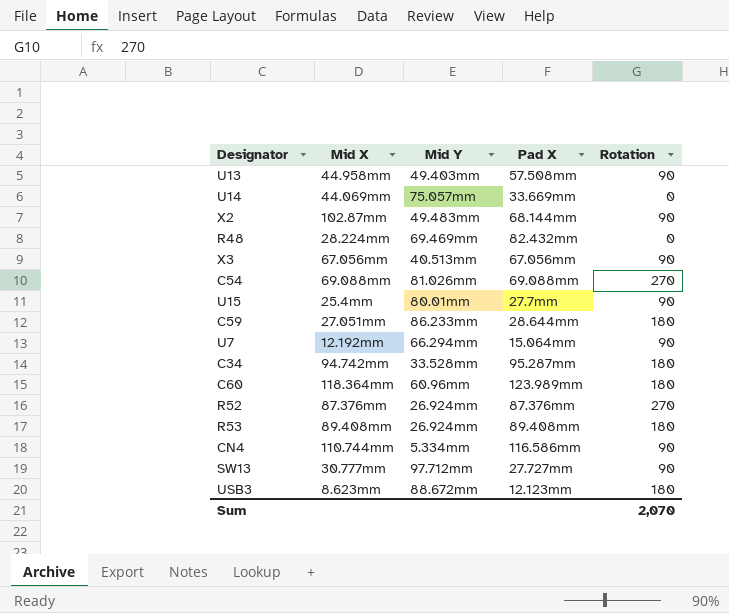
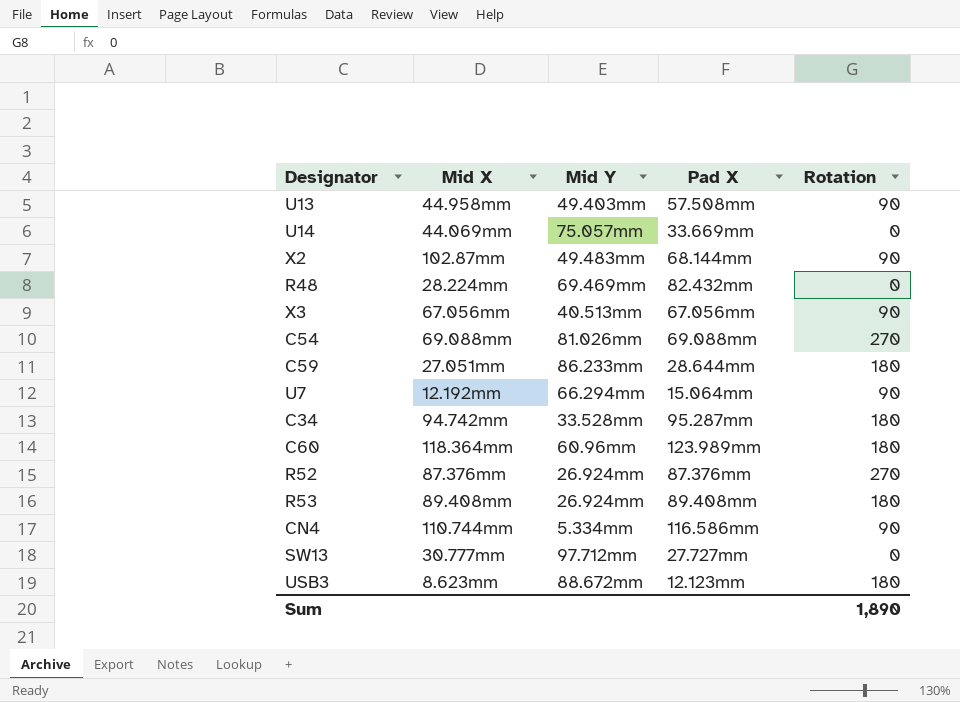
row U15: 25.4mm | 80.01mm | 27.7mm | 90 -> none
SW13 | Rotation: 90 -> 0
Sum | Rotation: 2,070 -> 1,890

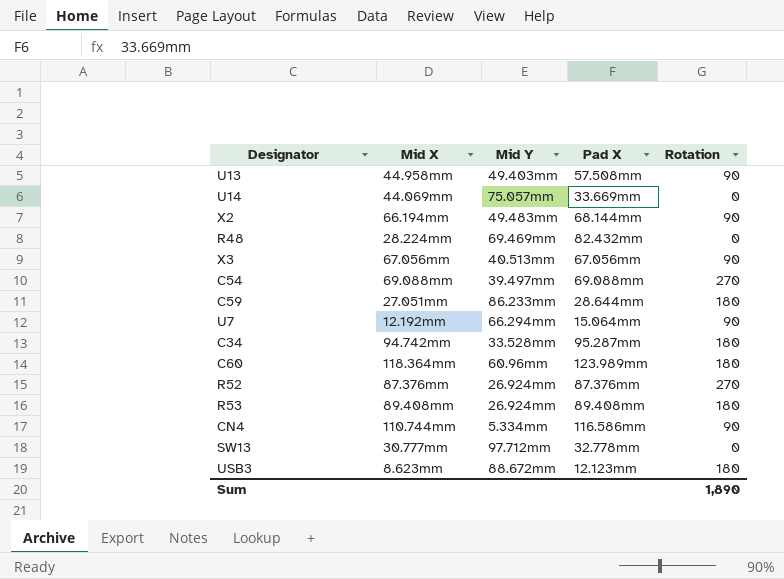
X2 | Mid X: 102.87mm -> 66.194mm
C54 | Mid Y: 81.026mm -> 39.497mm
SW13 | Pad X: 27.727mm -> 32.778mm

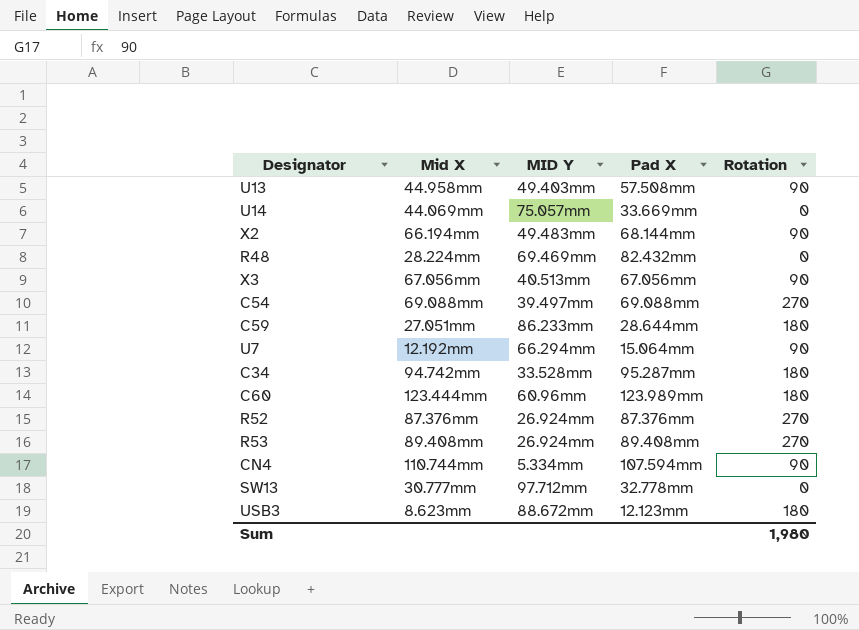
column name: Mid Y -> MID Y
C60 | Mid X: 118.364mm -> 123.444mm
R53 | Rotation: 180 -> 270
CN4 | Pad X: 116.586mm -> 107.594mm
Sum | Rotation: 1,890 -> 1,980

